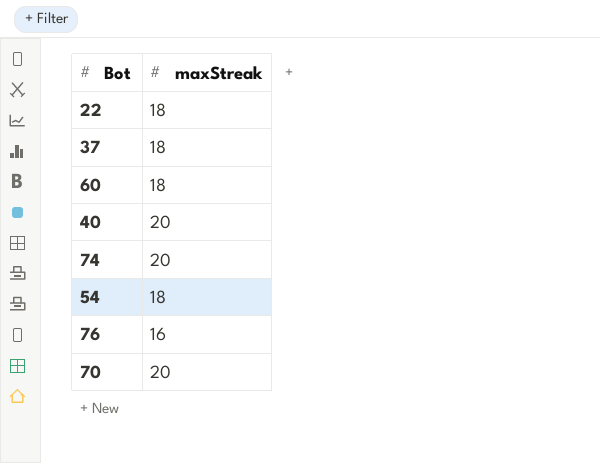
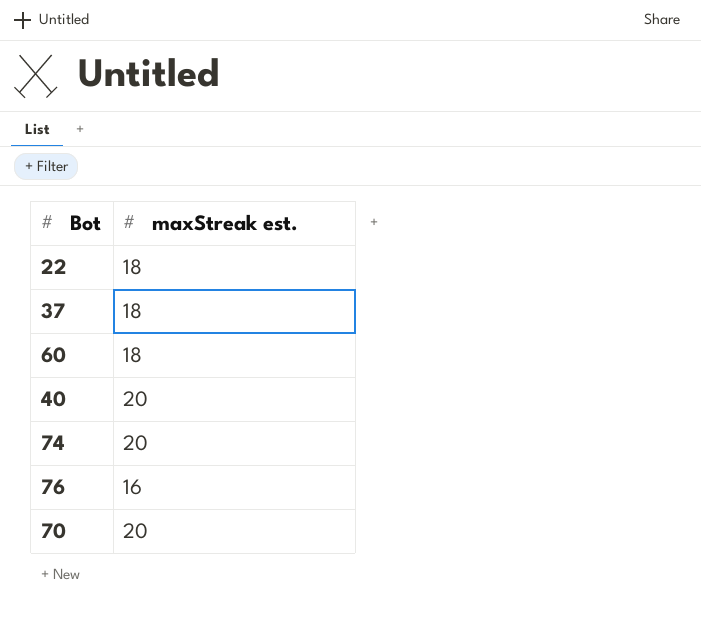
column name: maxStreak -> maxStreak est.
row 54: 18 -> none

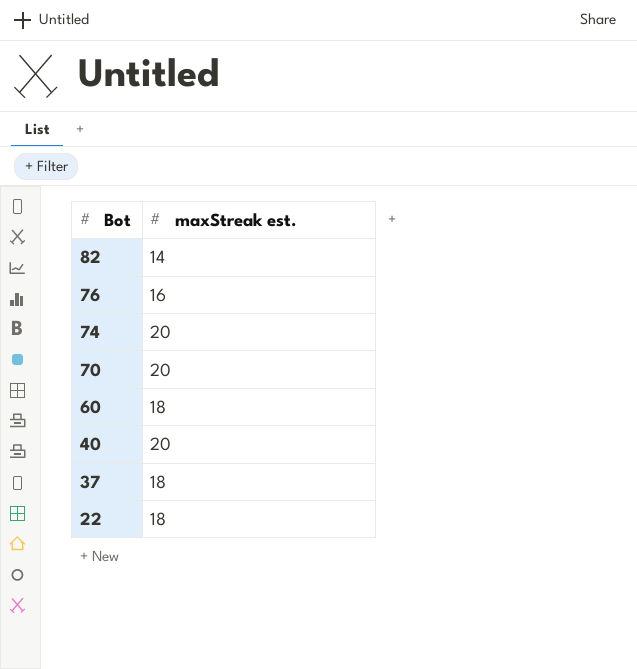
row order: none -> Bot descending
row 82: none -> 14

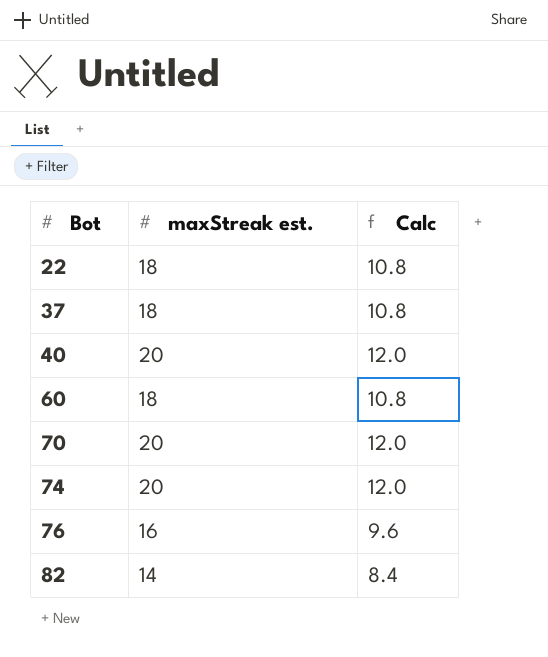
row order: Bot descending -> Bot ascending
column Calc | formula: none -> [maxStreak est.] * 0.6

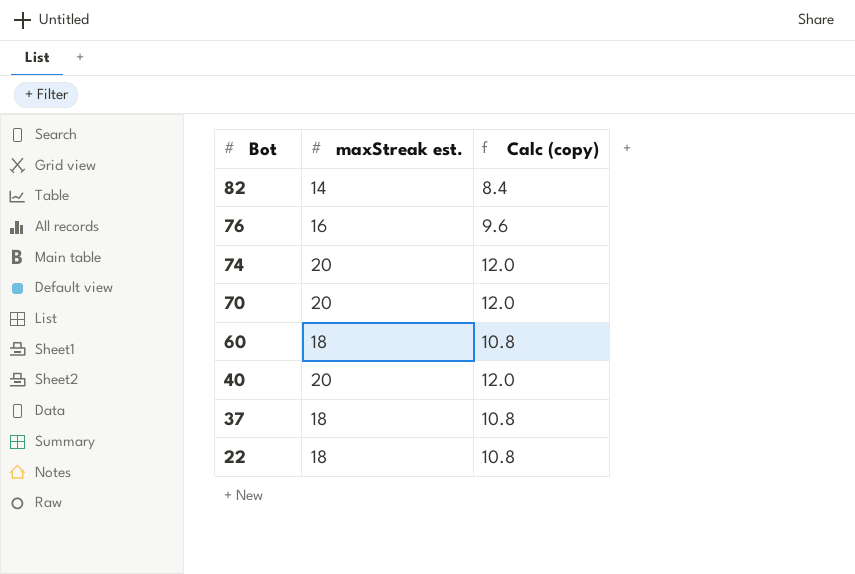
row order: Bot ascending -> Bot descending
column name: Calc -> Calc (copy)

